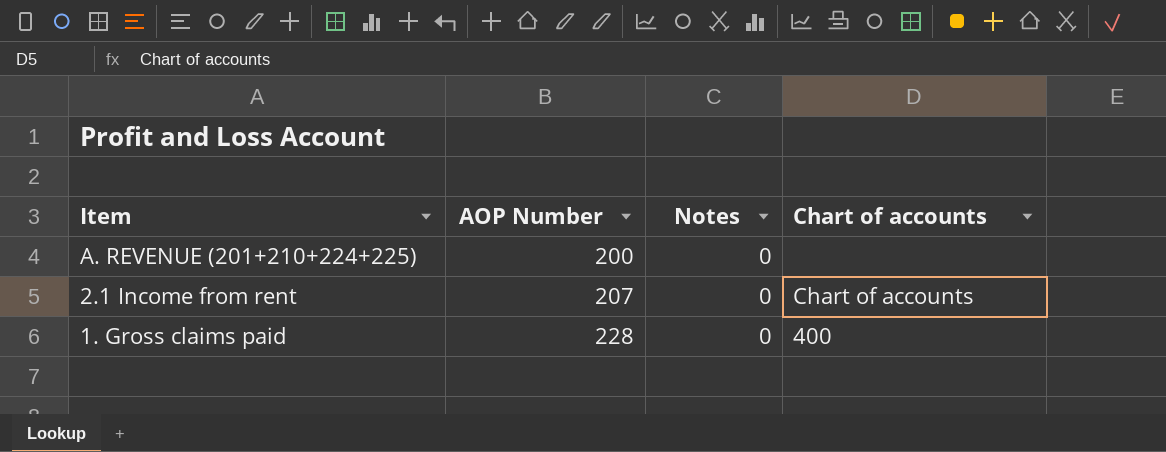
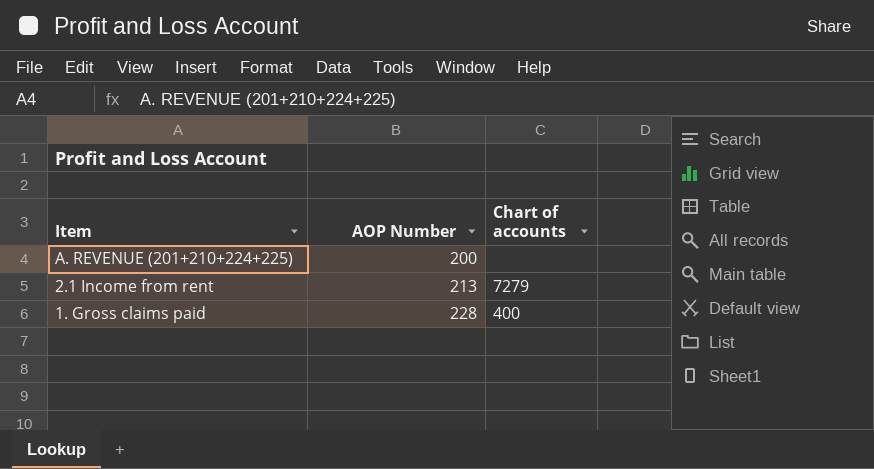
column Notes | position: 3 -> none
2.1 Income from rent | AOP Number: 207 -> 213
2.1 Income from rent | Chart of accounts: Chart of accounts -> 7279

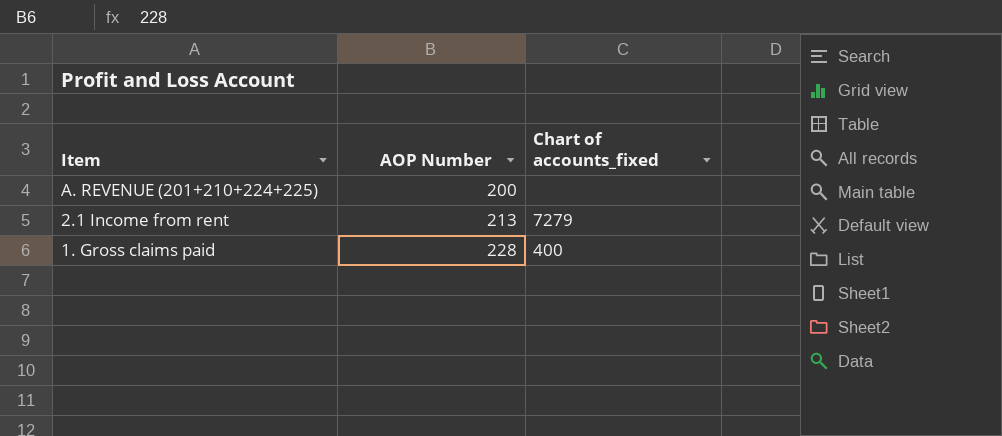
column name: Chart of accounts -> Chart of accounts_fixed

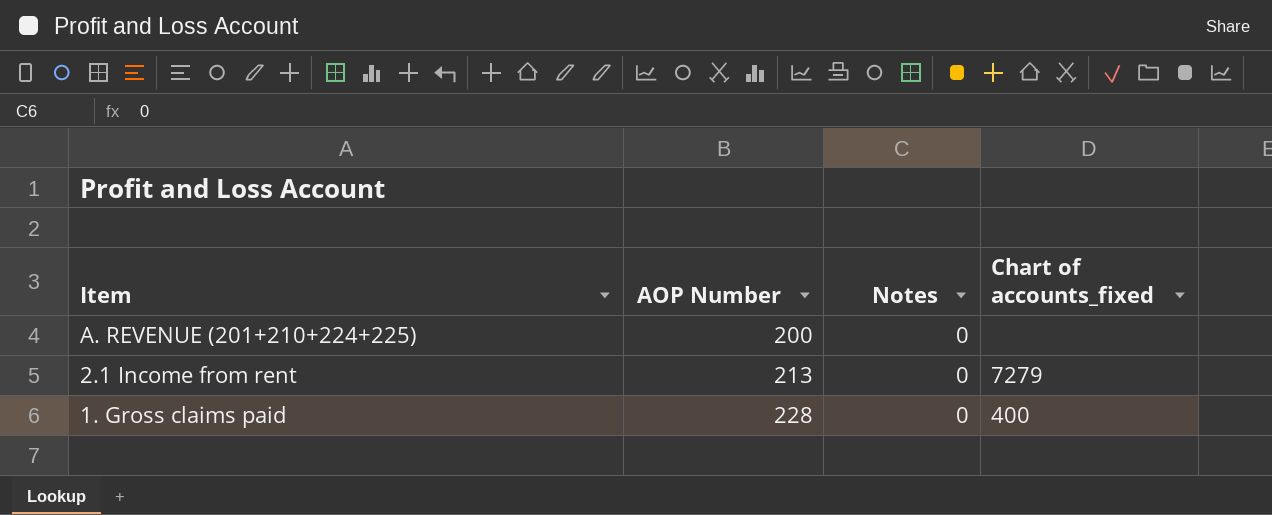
column Notes | position: none -> 3

